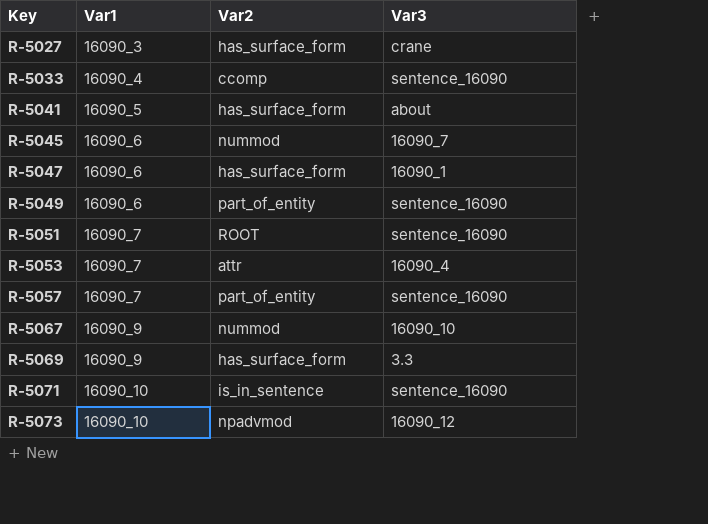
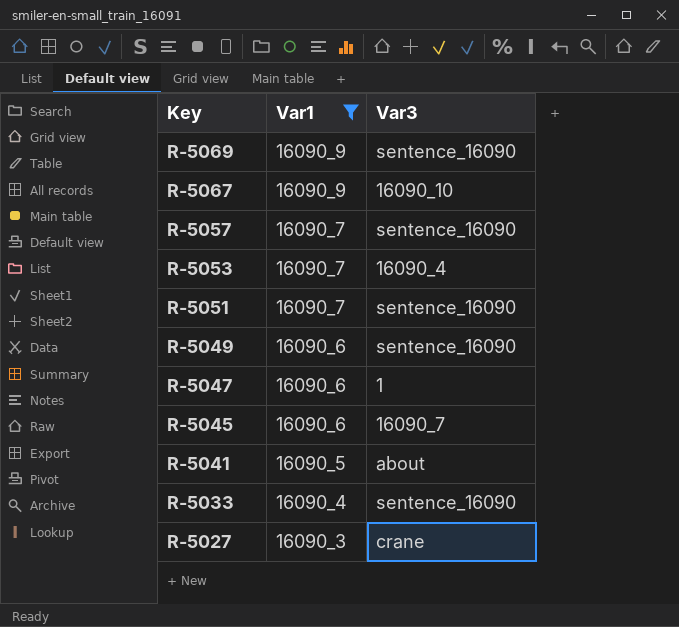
filter: none -> Var1 != 16090_10
row order: Key ascending -> Key descending
column Var2 | position: 3 -> none
R-5069 | Var3: 3.3 -> sentence_16090
R-5047 | Var3: 16090_1 -> 1

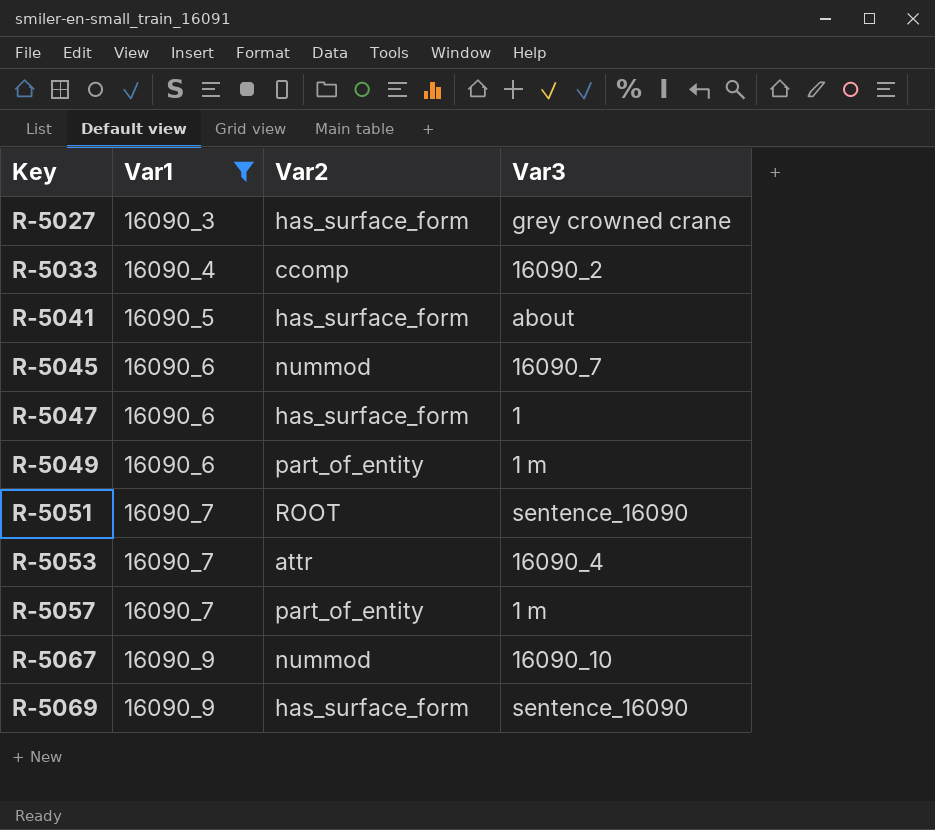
row order: Key descending -> Key ascending
column Var2 | position: none -> 3
R-5027 | Var3: crane -> grey crowned crane
R-5033 | Var3: sentence_16090 -> 16090_2
R-5049 | Var3: sentence_16090 -> 1 m
R-5057 | Var3: sentence_16090 -> 1 m

